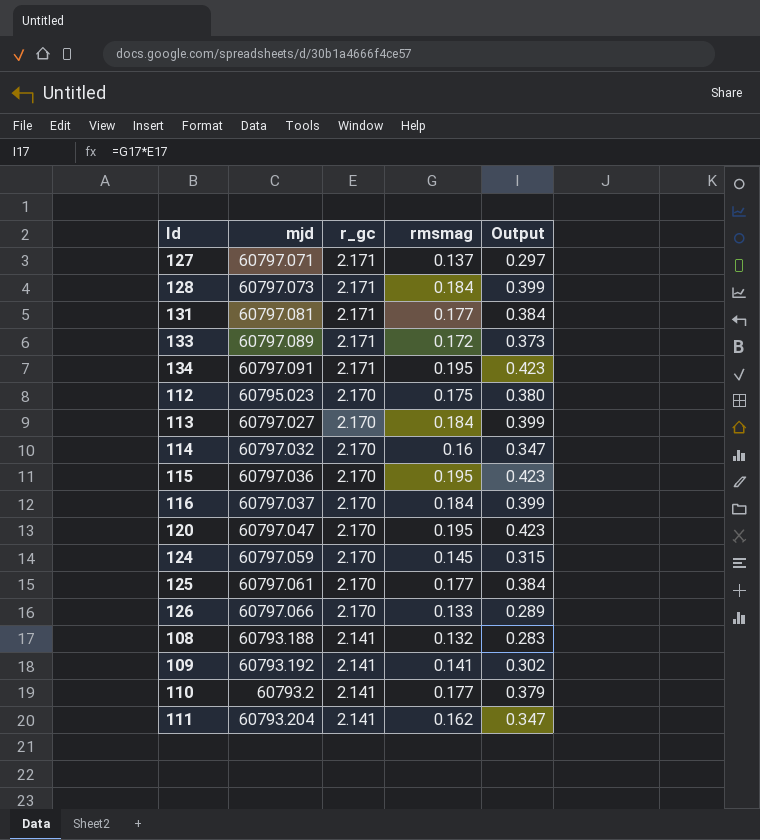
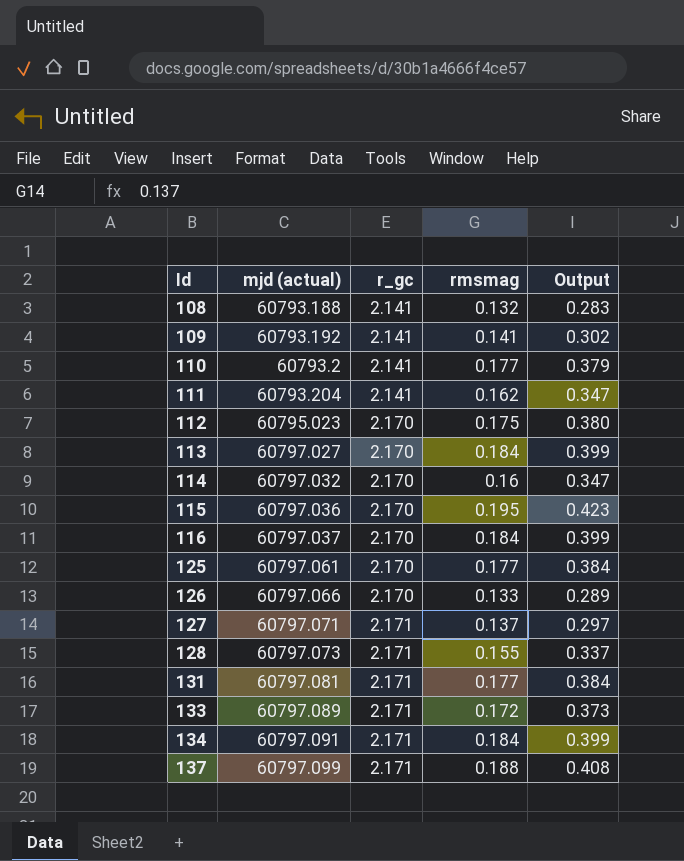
row order: r_gc descending -> Id ascending
column name: mjd -> mjd (actual)
row 120: 60797.047 | 2.170 | 0.195 | 0.423 -> none
row 124: 60797.059 | 2.170 | 0.145 | 0.315 -> none
128 | rmsmag: 0.184 -> 0.155
128 | Output: 0.399 -> 0.337
134 | rmsmag: 0.195 -> 0.184
134 | Output: 0.423 -> 0.399
row 137: none -> 60797.099 | 2.171 | 0.188 | 0.408

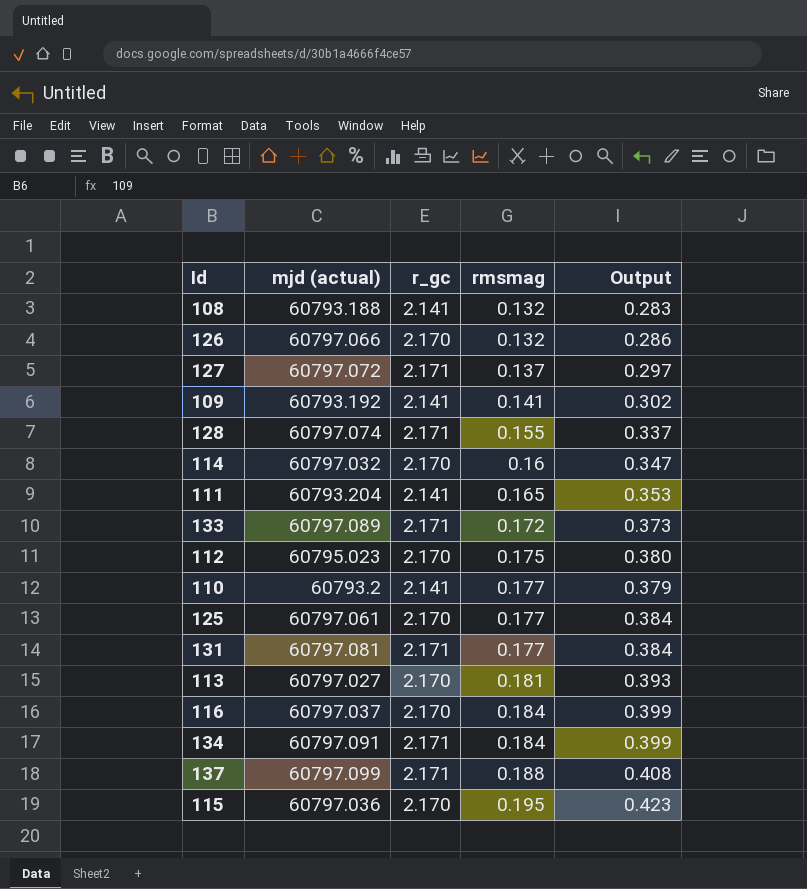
row order: Id ascending -> rmsmag ascending
126 | rmsmag: 0.133 -> 0.132
126 | Output: 0.289 -> 0.286
127 | mjd (actual): 60797.071 -> 60797.072
128 | mjd (actual): 60797.073 -> 60797.074
111 | rmsmag: 0.162 -> 0.165
111 | Output: 0.347 -> 0.353
113 | rmsmag: 0.184 -> 0.181
113 | Output: 0.399 -> 0.393

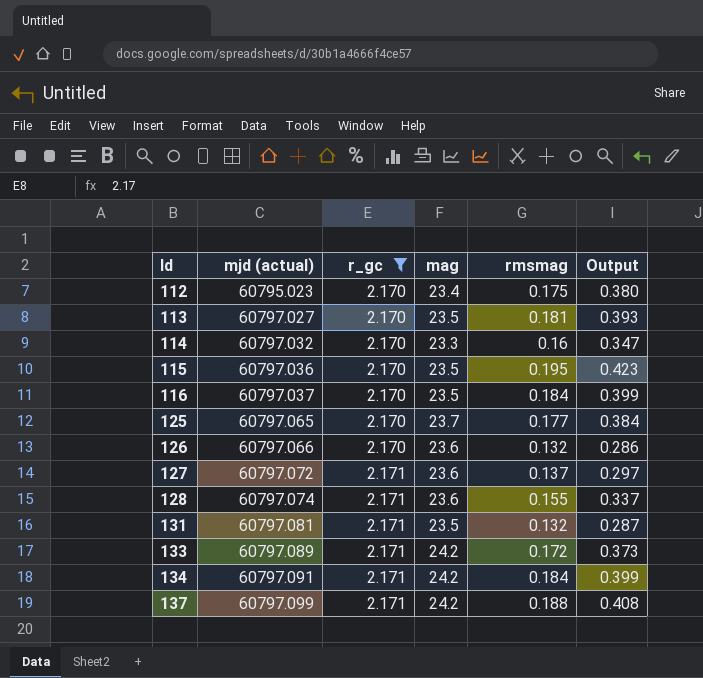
filter: none -> r_gc != 2.141
row order: rmsmag ascending -> Id ascending
column mag | position: none -> 4
125 | mjd (actual): 60797.061 -> 60797.065
131 | rmsmag: 0.177 -> 0.132
131 | Output: 0.384 -> 0.287

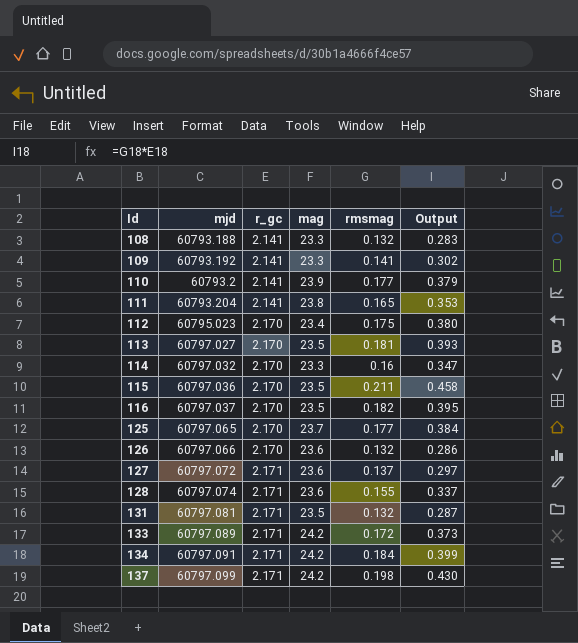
filter: r_gc != 2.141 -> none
column name: mjd (actual) -> mjd
115 | rmsmag: 0.195 -> 0.211
115 | Output: 0.423 -> 0.458
116 | rmsmag: 0.184 -> 0.182
116 | Output: 0.399 -> 0.395
137 | rmsmag: 0.188 -> 0.198
137 | Output: 0.408 -> 0.430

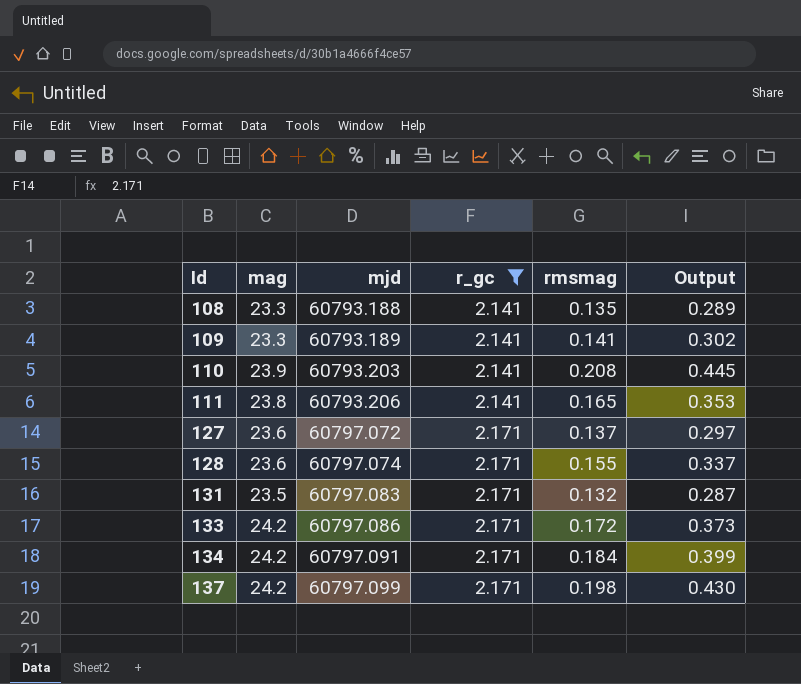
filter: none -> r_gc != 2.170
column mag | position: 4 -> 2
108 | rmsmag: 0.132 -> 0.135
108 | Output: 0.283 -> 0.289
109 | mjd: 60793.192 -> 60793.189
110 | mjd: 60793.2 -> 60793.203
110 | rmsmag: 0.177 -> 0.208
110 | Output: 0.379 -> 0.445
111 | mjd: 60793.204 -> 60793.206
131 | mjd: 60797.081 -> 60797.083
133 | mjd: 60797.089 -> 60797.086

